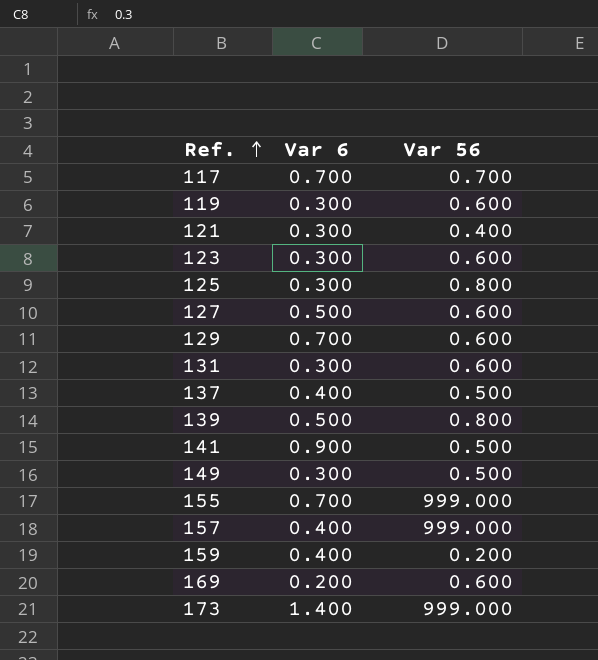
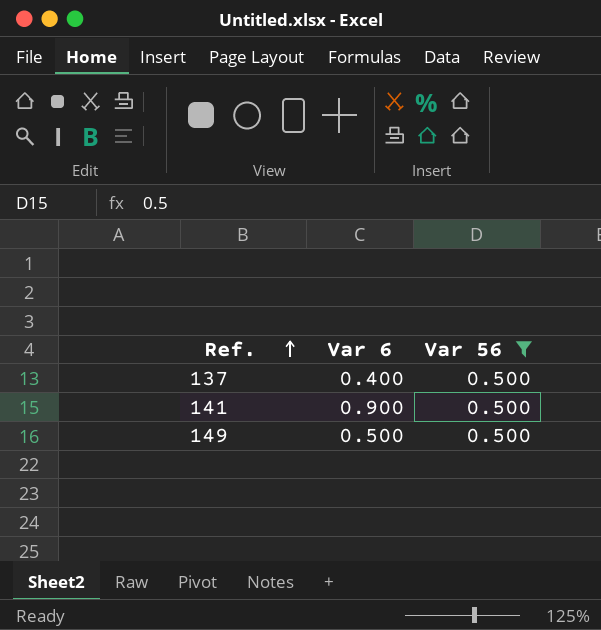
filter: none -> Var 56 = 0.500
149 | Var 6: 0.300 -> 0.500

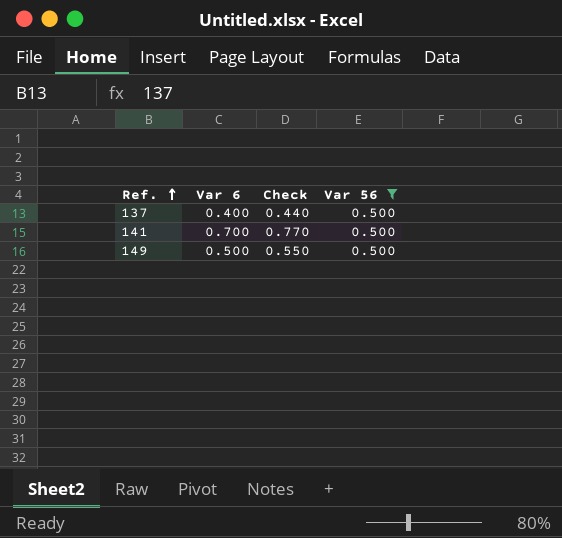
column Check | formula: none -> [Var 6] * 1.1
141 | Var 6: 0.900 -> 0.700

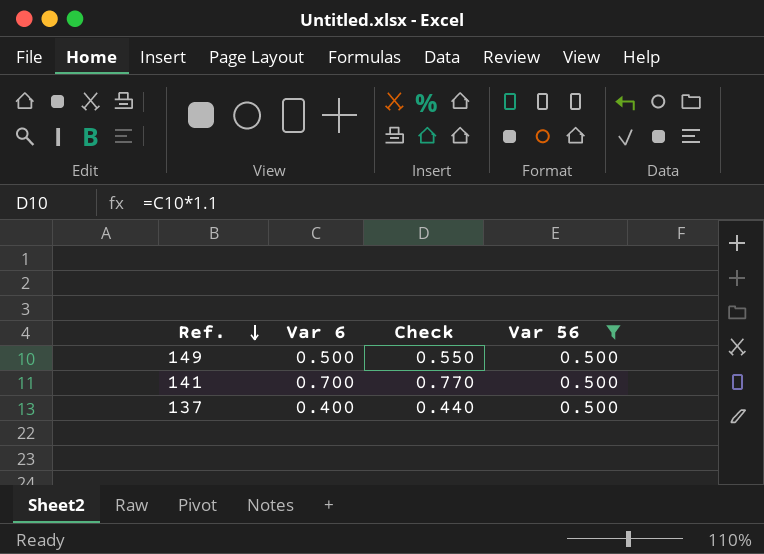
row order: Ref. ascending -> Ref. descending

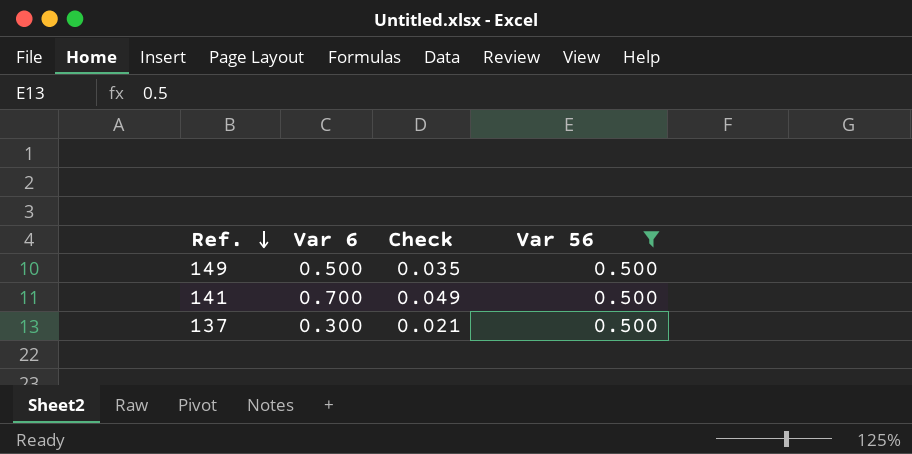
column Check | formula: [Var 6] * 1.1 -> [Var 6] * 0.07
137 | Var 6: 0.400 -> 0.300

